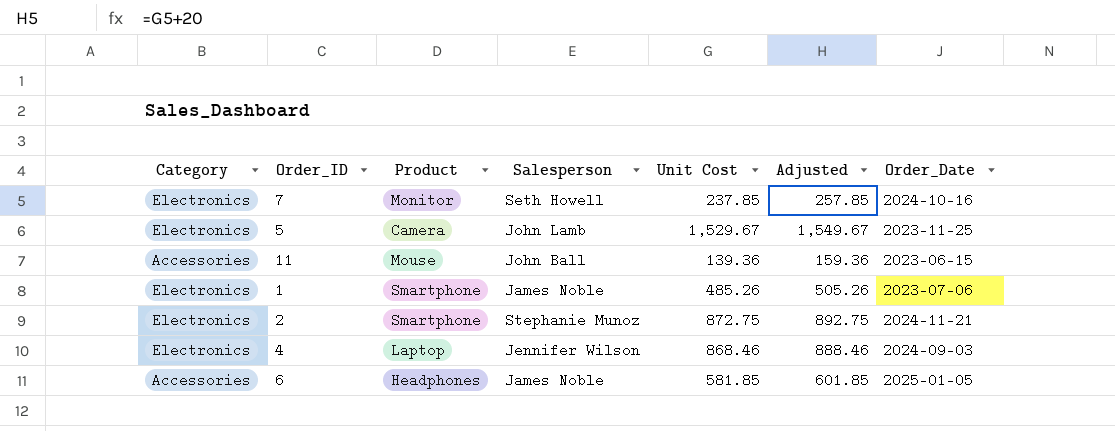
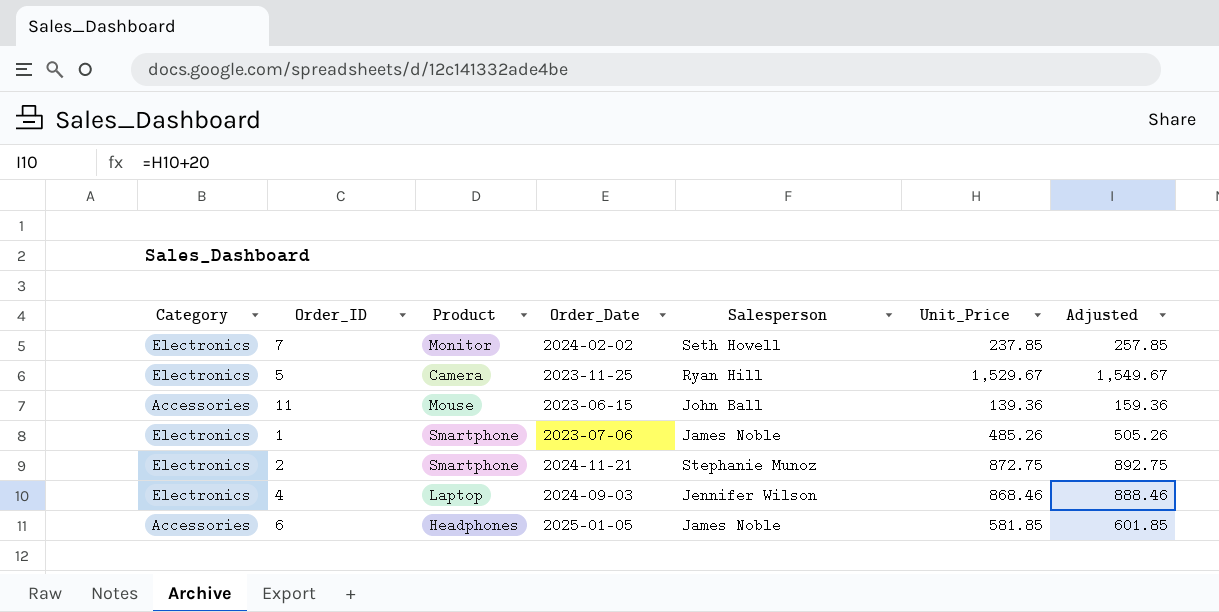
column Order_Date | position: 7 -> 4
column name: Unit Cost -> Unit_Price
7 | Order_Date: 2024-10-16 -> 2024-02-02
5 | Salesperson: John Lamb -> Ryan Hill

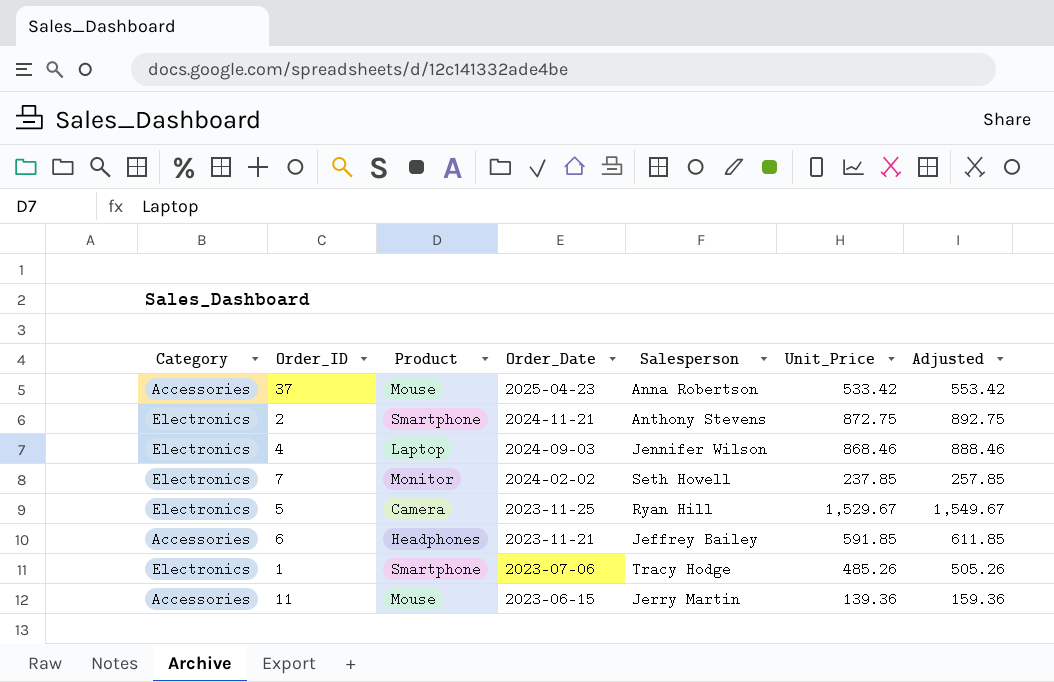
row order: none -> Order_Date descending
row 37: none -> Accessories | Mouse | 2025-04-23 | Anna Robertson | 533.42 | 553.42
2 | Salesperson: Stephanie Munoz -> Anthony Stevens
6 | Order_Date: 2025-01-05 -> 2023-11-21
6 | Salesperson: James Noble -> Jeffrey Bailey
6 | Unit_Price: 581.85 -> 591.85
6 | Adjusted: 601.85 -> 611.85
1 | Salesperson: James Noble -> Tracy Hodge
11 | Salesperson: John Ball -> Jerry Martin

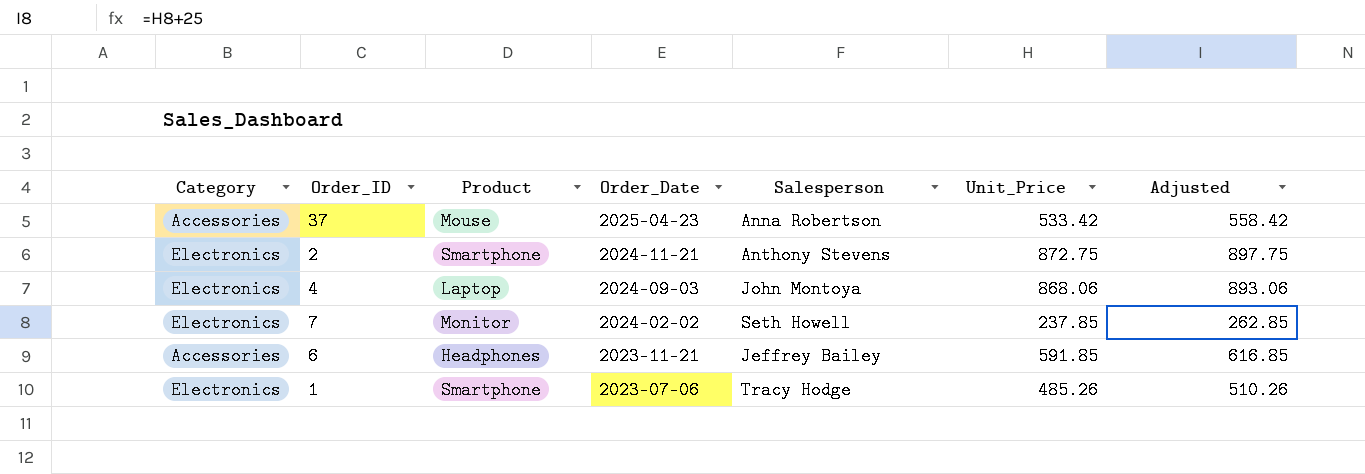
column Adjusted | formula: [Unit_Price] + 20 -> [Unit_Price] + 25
row 5: Electronics | Camera | 2023-11-25 | Ryan Hill | 1,529.67 | 1,549.67 -> none
row 11: Accessories | Mouse | 2023-06-15 | Jerry Martin | 139.36 | 159.36 -> none
4 | Salesperson: Jennifer Wilson -> John Montoya
4 | Unit_Price: 868.46 -> 868.06

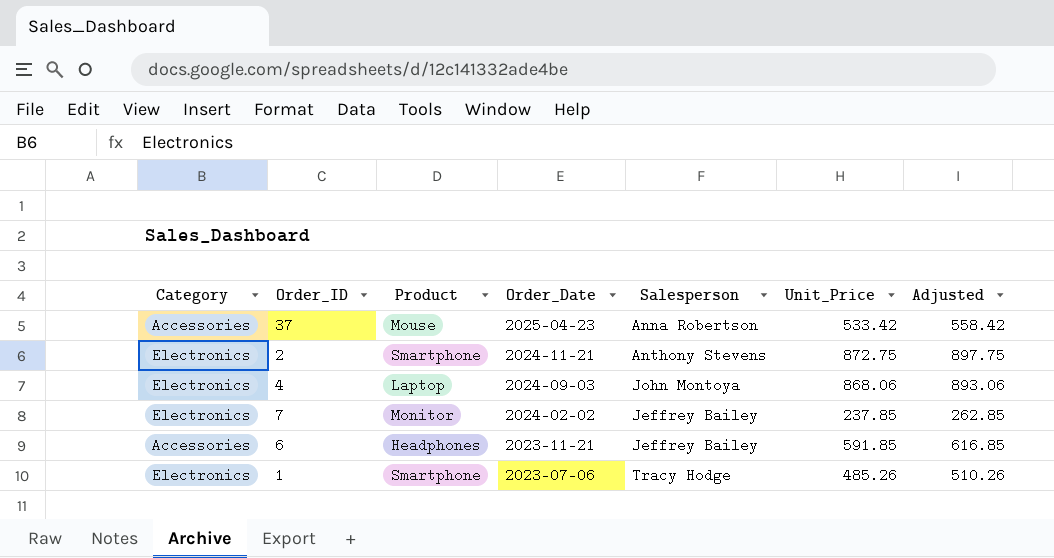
7 | Salesperson: Seth Howell -> Jeffrey Bailey

